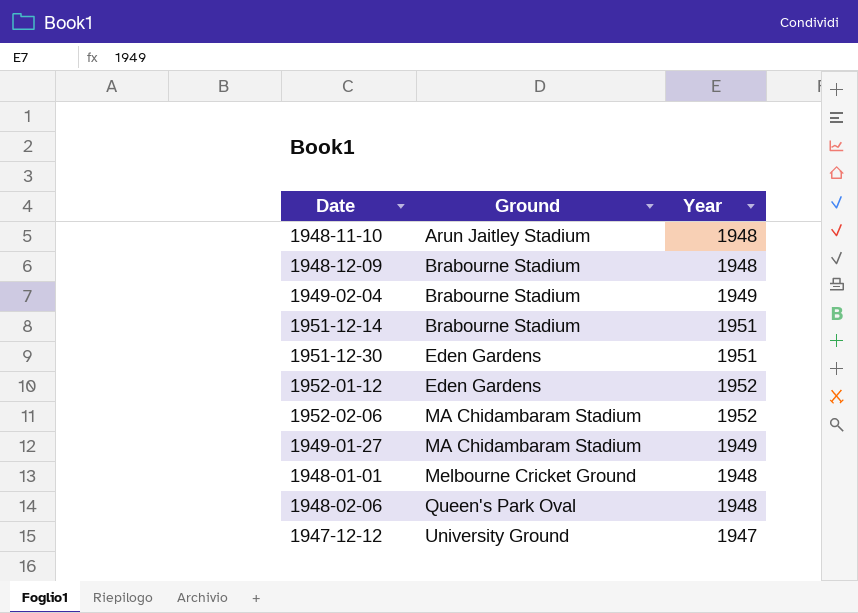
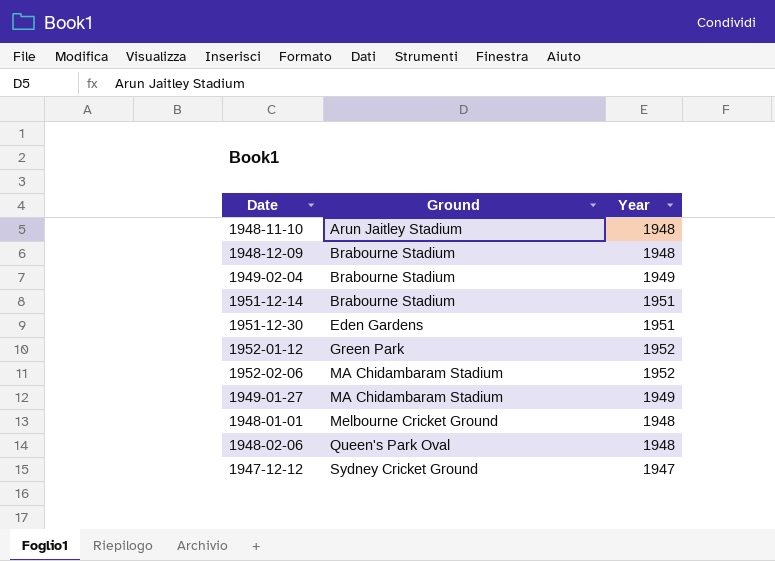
1952-01-12 | Ground: Eden Gardens -> Green Park
1947-12-12 | Ground: University Ground -> Sydney Cricket Ground

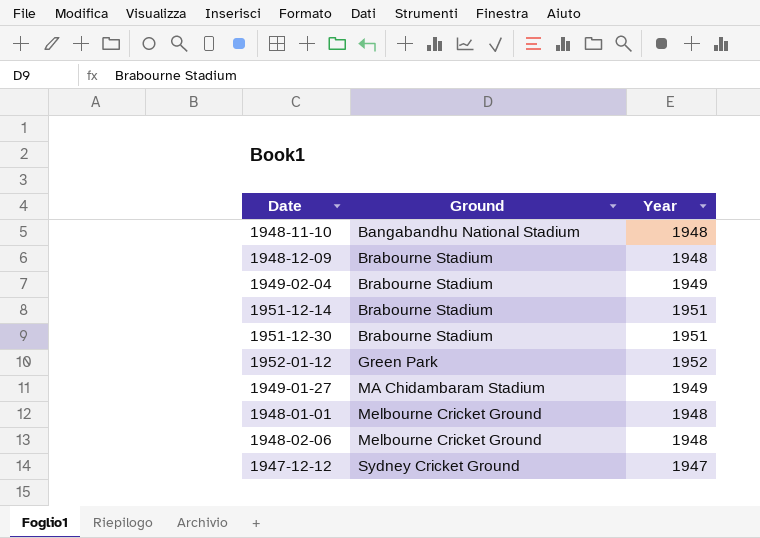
row 1952-02-06: MA Chidambaram Stadium | 1952 -> none
1948-11-10 | Ground: Arun Jaitley Stadium -> Bangabandhu National Stadium
1951-12-30 | Ground: Eden Gardens -> Brabourne Stadium
1948-02-06 | Ground: Queen's Park Oval -> Melbourne Cricket Ground

